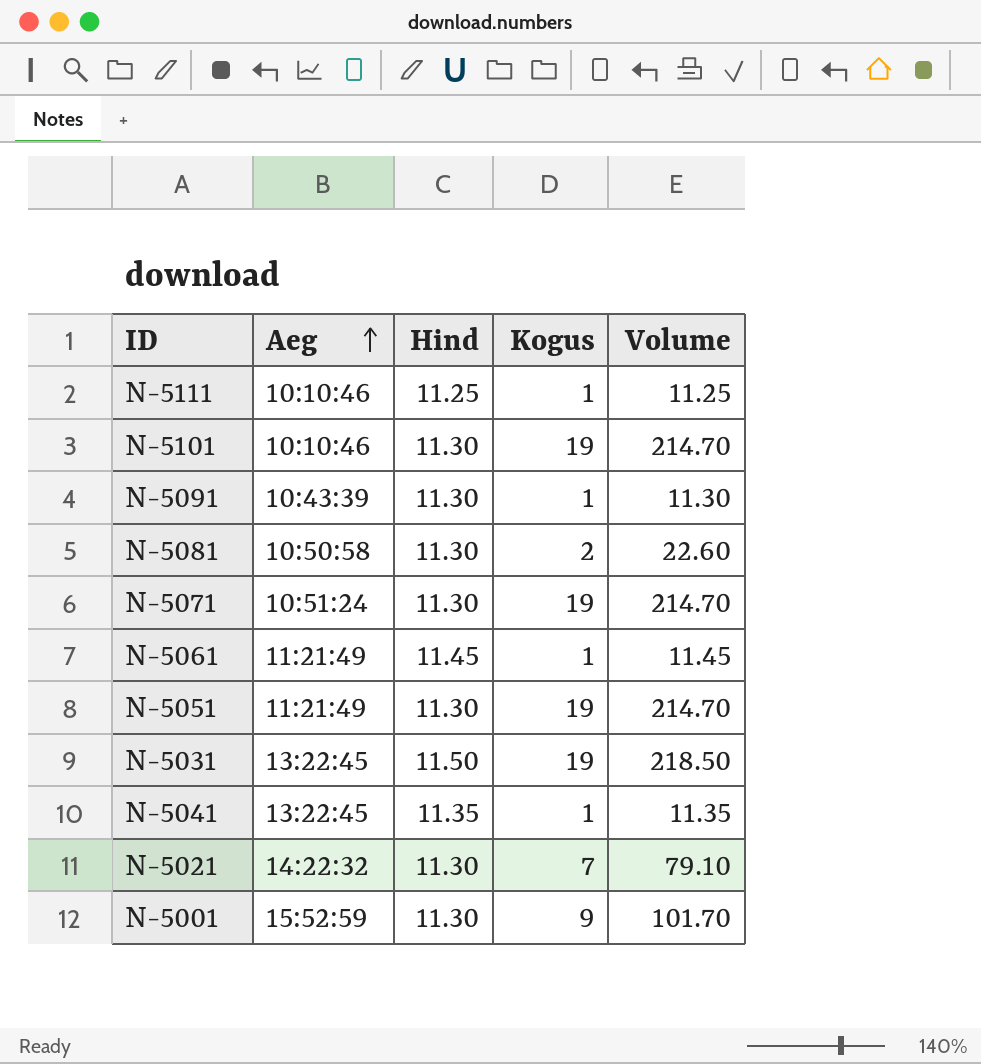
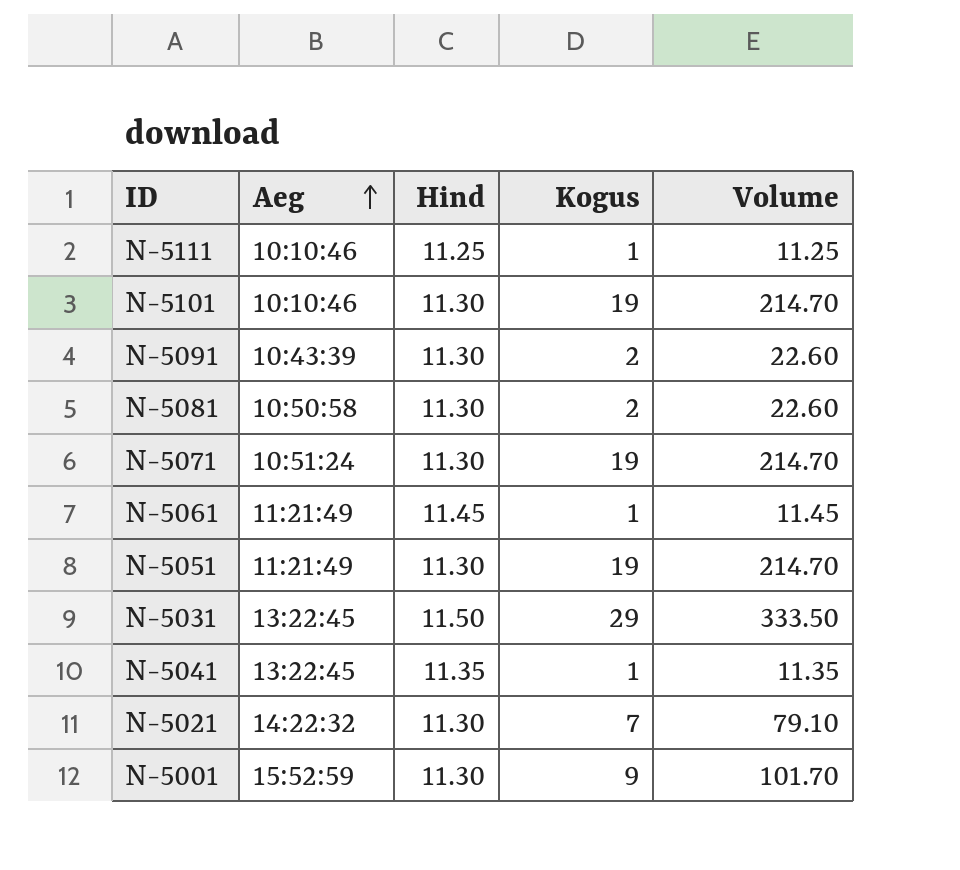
N-5091 | Kogus: 1 -> 2
N-5091 | Volume: 11.30 -> 22.60
N-5031 | Kogus: 19 -> 29
N-5031 | Volume: 218.50 -> 333.50

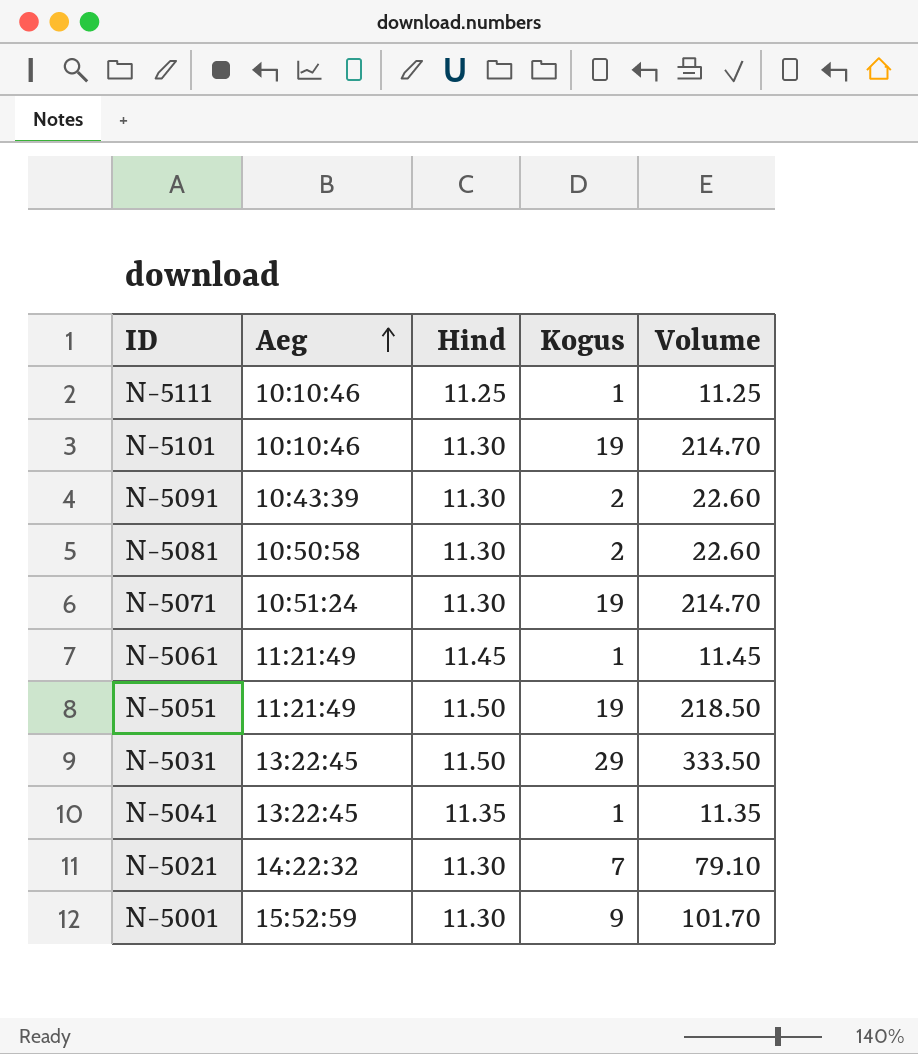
N-5051 | Hind: 11.30 -> 11.50
N-5051 | Volume: 214.70 -> 218.50

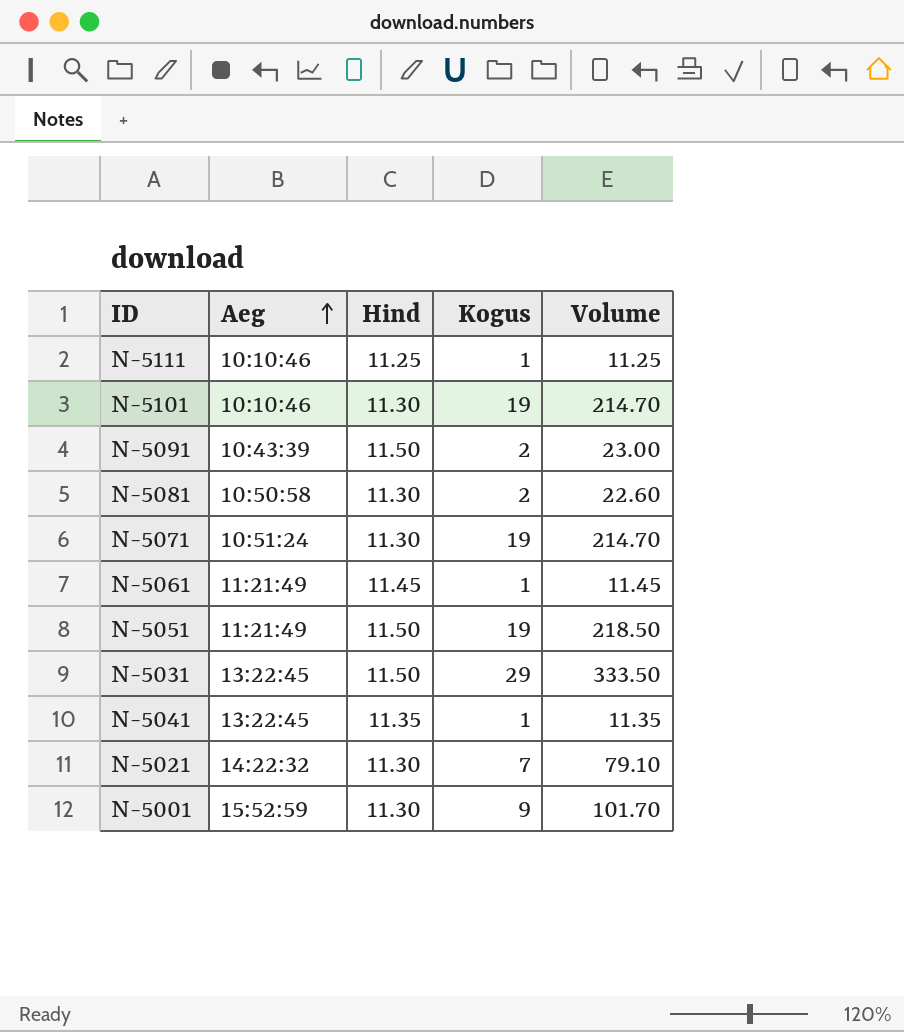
N-5091 | Hind: 11.30 -> 11.50
N-5091 | Volume: 22.60 -> 23.00

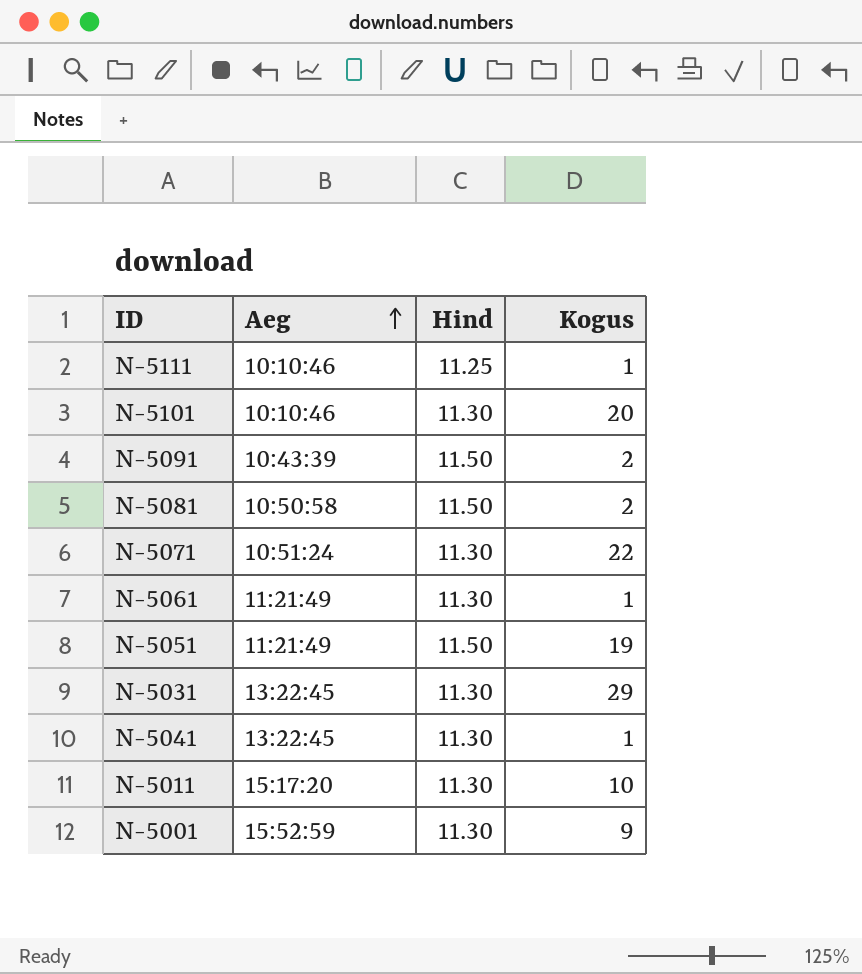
column Volume | formula: [Hind] * [Kogus] -> none
row N-5021: 14:22:32 | 11.30 | 7 | 79.10 -> none
N-5101 | Kogus: 19 -> 20
N-5081 | Hind: 11.30 -> 11.50
N-5071 | Kogus: 19 -> 22
N-5061 | Hind: 11.45 -> 11.30
N-5031 | Hind: 11.50 -> 11.30
N-5041 | Hind: 11.35 -> 11.30
row N-5011: none -> 15:17:20 | 11.30 | 10

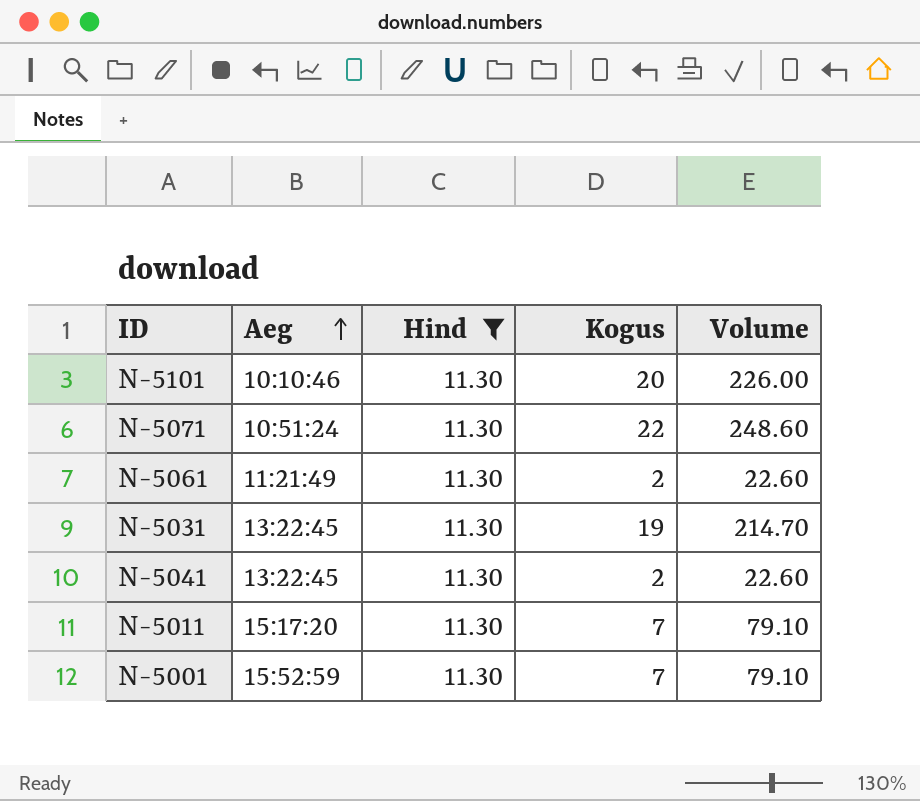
filter: none -> Hind = 11.30
column Volume | formula: none -> [Hind] * [Kogus]
N-5061 | Kogus: 1 -> 2
N-5031 | Kogus: 29 -> 19
N-5041 | Kogus: 1 -> 2
N-5011 | Kogus: 10 -> 7
N-5001 | Kogus: 9 -> 7

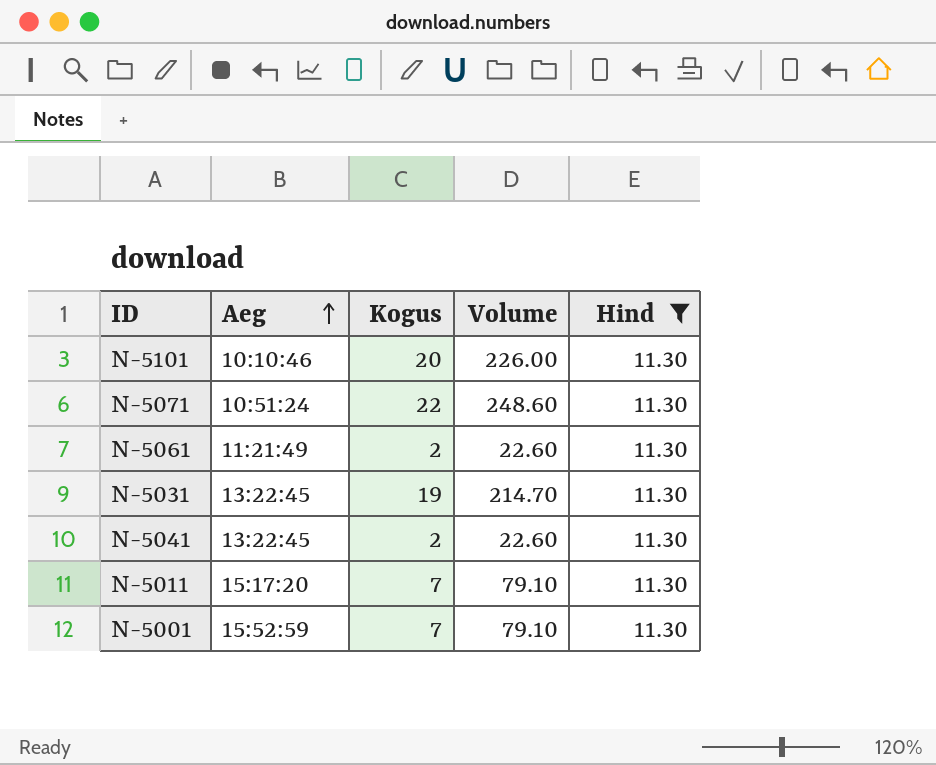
column Hind | position: 3 -> 5

